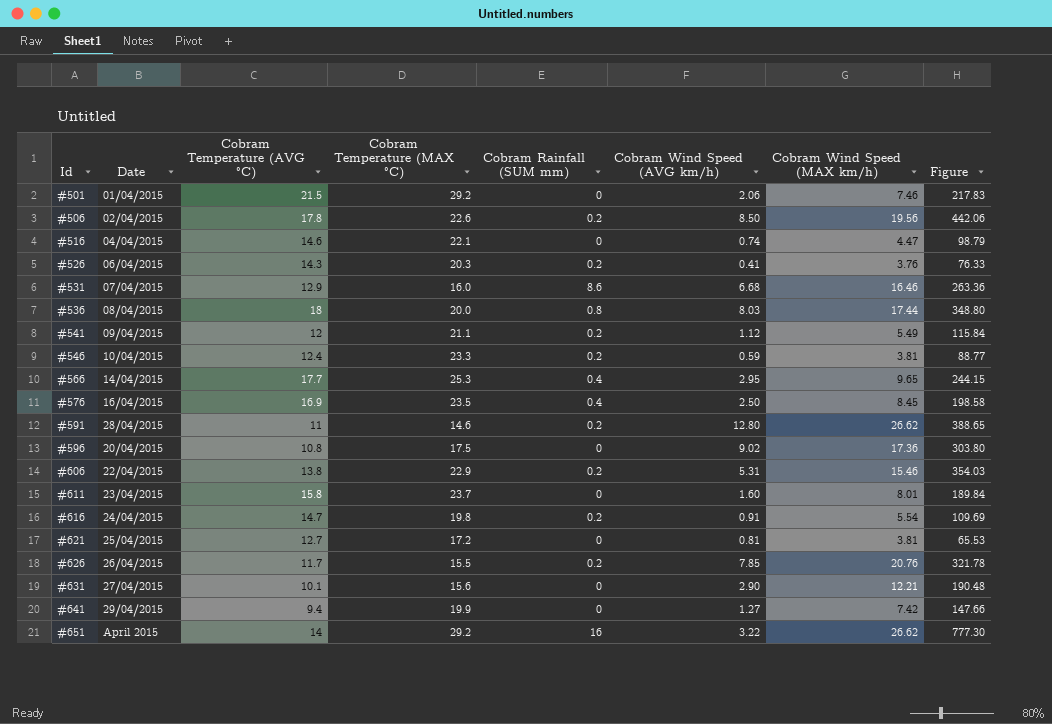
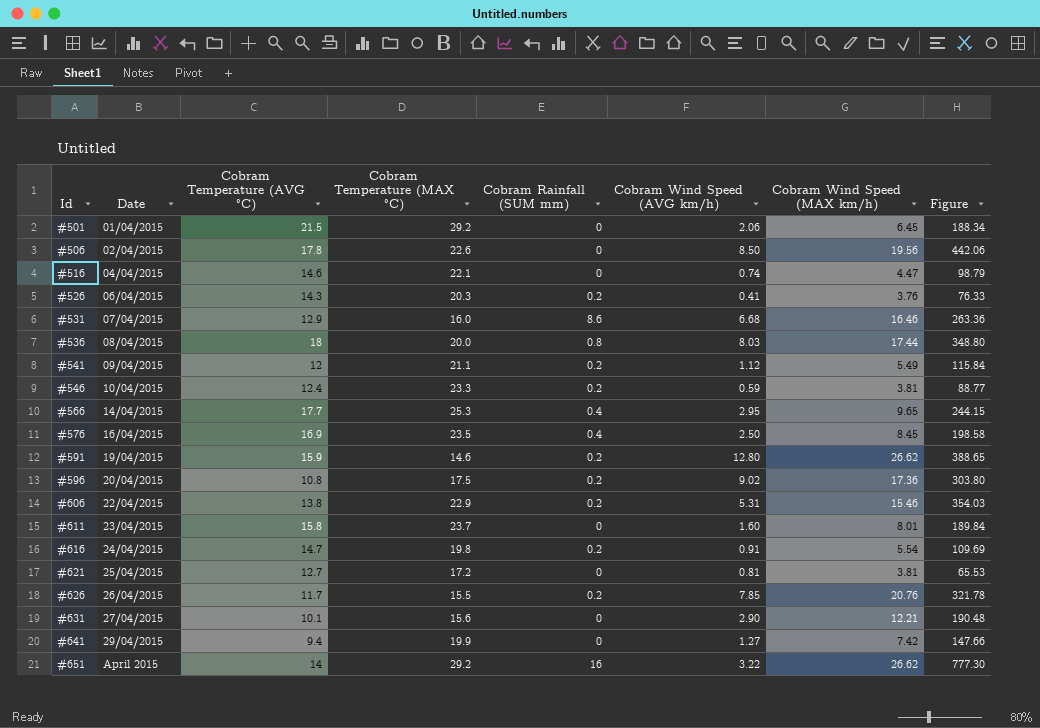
#501 | Cobram Wind Speed (MAX km/h): 7.46 -> 6.45
#501 | Figure: 217.83 -> 188.34
#506 | Cobram Rainfall (SUM mm): 0.2 -> 0
#591 | Date: 28/04/2015 -> 19/04/2015
#591 | Cobram Temperature (AVG °C): 11 -> 15.9
#596 | Cobram Rainfall (SUM mm): 0 -> 0.2

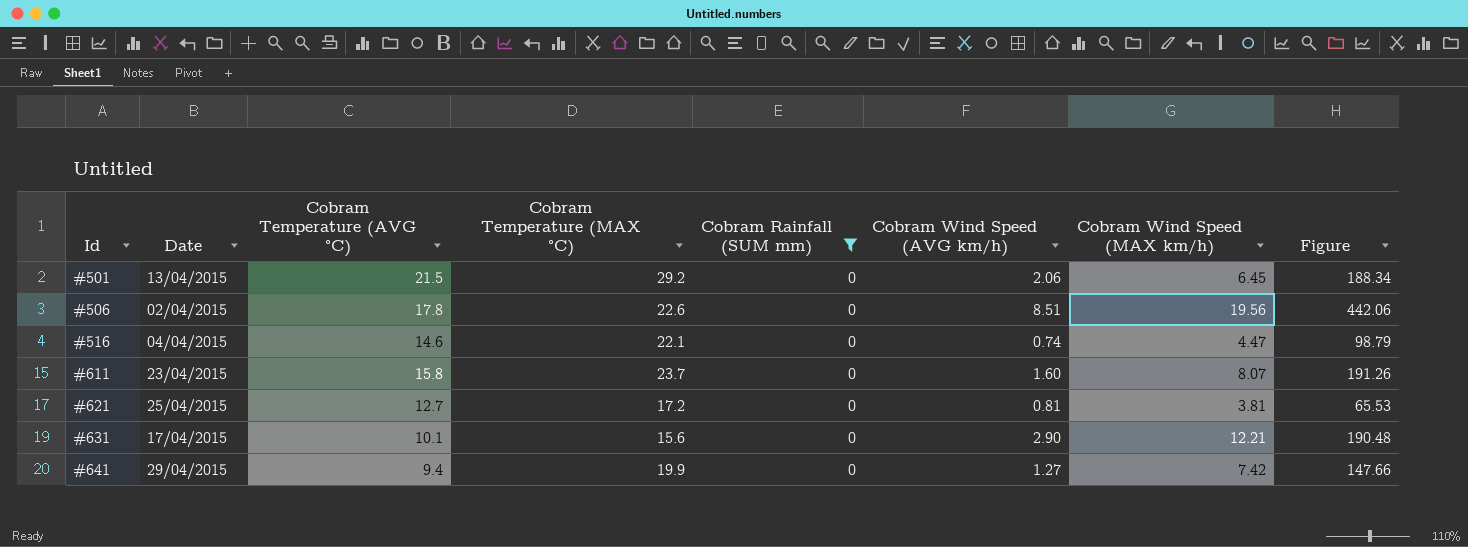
filter: none -> Cobram Rainfall (SUM mm) = 0
#501 | Date: 01/04/2015 -> 13/04/2015
#506 | Cobram Wind Speed (AVG km/h): 8.50 -> 8.51
#611 | Cobram Wind Speed (MAX km/h): 8.01 -> 8.07
#611 | Figure: 189.84 -> 191.26
#631 | Date: 27/04/2015 -> 17/04/2015

